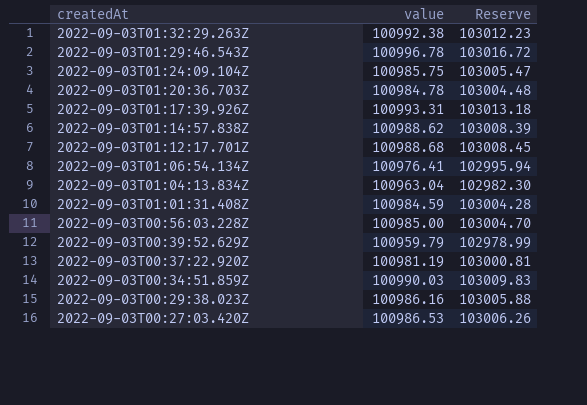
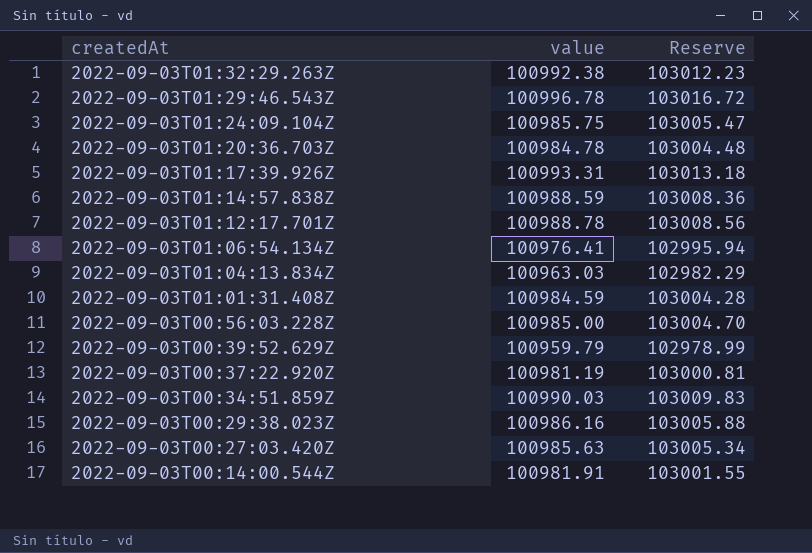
2022-09-03T01:14:57.838Z | value: 100988.62 -> 100988.59
2022-09-03T01:14:57.838Z | Reserve: 103008.39 -> 103008.36
2022-09-03T01:12:17.701Z | value: 100988.68 -> 100988.78
2022-09-03T01:12:17.701Z | Reserve: 103008.45 -> 103008.56
2022-09-03T01:04:13.834Z | value: 100963.04 -> 100963.03
2022-09-03T01:04:13.834Z | Reserve: 102982.30 -> 102982.29
2022-09-03T00:27:03.420Z | value: 100986.53 -> 100985.63
2022-09-03T00:27:03.420Z | Reserve: 103006.26 -> 103005.34
row 2022-09-03T00:14:00.544Z: none -> 100981.91 | 103001.55

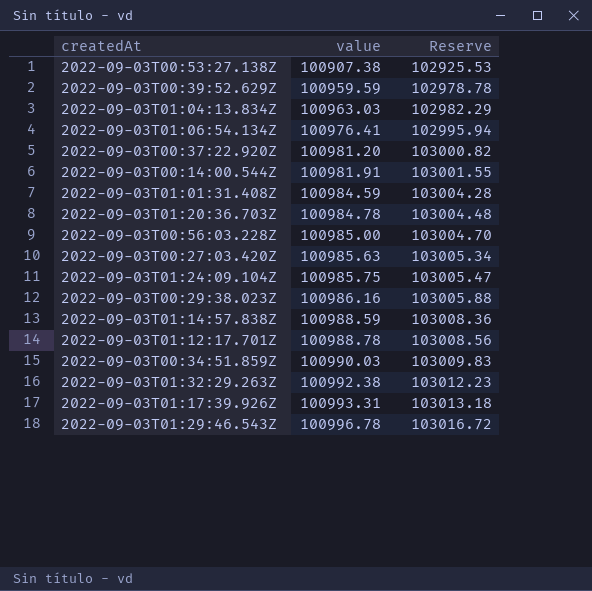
row order: createdAt descending -> value ascending
row 2022-09-03T00:53:27.138Z: none -> 100907.38 | 102925.53
2022-09-03T00:39:52.629Z | value: 100959.79 -> 100959.59
2022-09-03T00:39:52.629Z | Reserve: 102978.99 -> 102978.78
2022-09-03T00:37:22.920Z | value: 100981.19 -> 100981.20
2022-09-03T00:37:22.920Z | Reserve: 103000.81 -> 103000.82

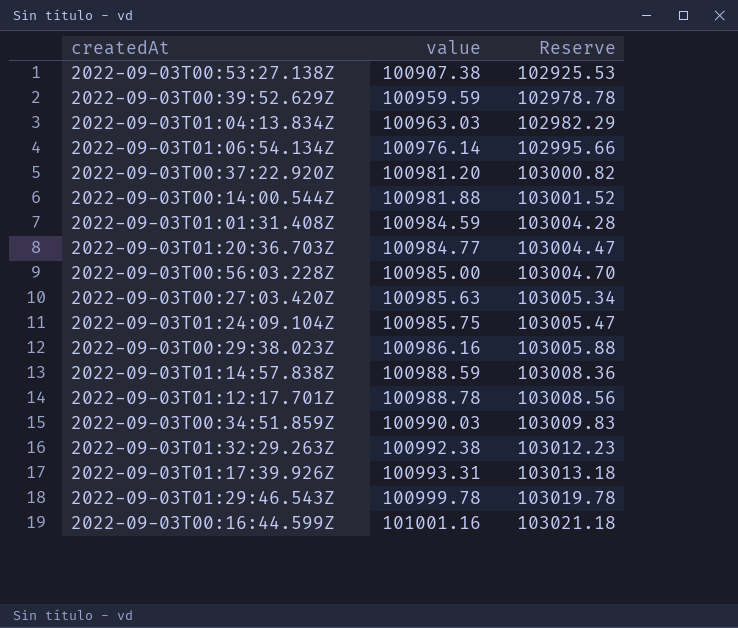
2022-09-03T01:06:54.134Z | value: 100976.41 -> 100976.14
2022-09-03T01:06:54.134Z | Reserve: 102995.94 -> 102995.66
2022-09-03T00:14:00.544Z | value: 100981.91 -> 100981.88
2022-09-03T00:14:00.544Z | Reserve: 103001.55 -> 103001.52
2022-09-03T01:20:36.703Z | value: 100984.78 -> 100984.77
2022-09-03T01:20:36.703Z | Reserve: 103004.48 -> 103004.47
2022-09-03T01:29:46.543Z | value: 100996.78 -> 100999.78
2022-09-03T01:29:46.543Z | Reserve: 103016.72 -> 103019.78
row 2022-09-03T00:16:44.599Z: none -> 101001.16 | 103021.18

